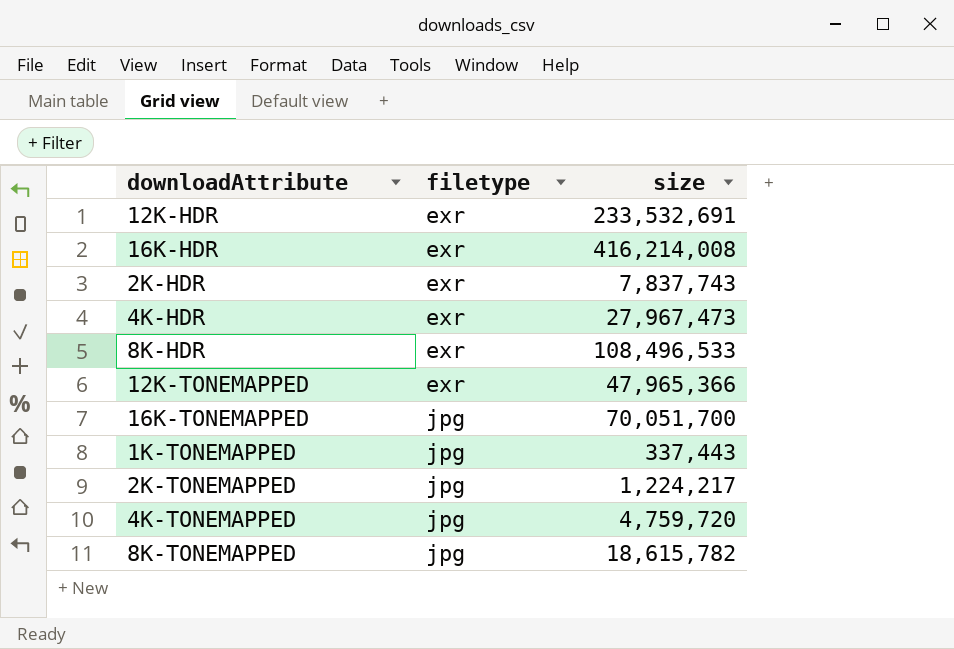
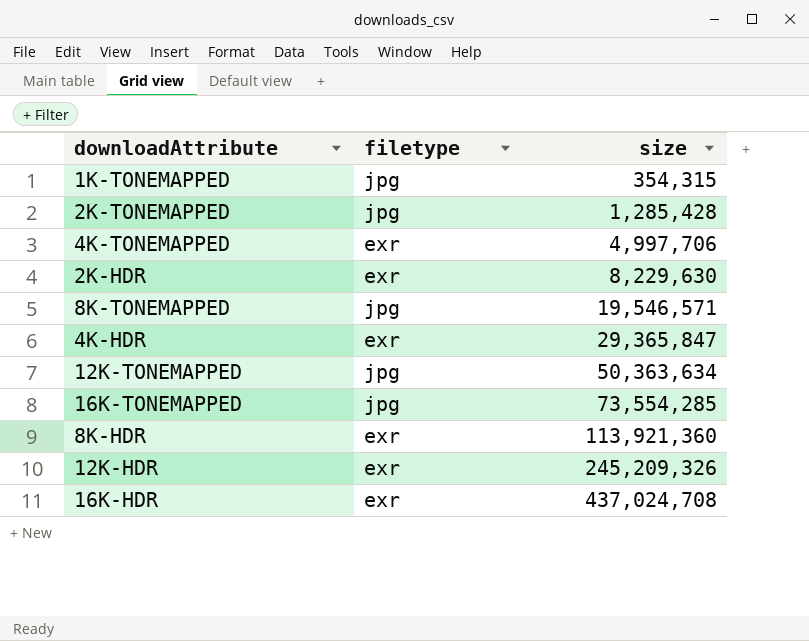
row order: filetype ascending -> size ascending
1K-TONEMAPPED | size: 337,443 -> 354,315
2K-TONEMAPPED | size: 1,224,217 -> 1,285,428
4K-TONEMAPPED | filetype: jpg -> exr
4K-TONEMAPPED | size: 4,759,720 -> 4,997,706
2K-HDR | size: 7,837,743 -> 8,229,630
8K-TONEMAPPED | size: 18,615,782 -> 19,546,571
4K-HDR | size: 27,967,473 -> 29,365,847
12K-TONEMAPPED | filetype: exr -> jpg
12K-TONEMAPPED | size: 47,965,366 -> 50,363,634
16K-TONEMAPPED | size: 70,051,700 -> 73,554,285
8K-HDR | size: 108,496,533 -> 113,921,360
12K-HDR | size: 233,532,691 -> 245,209,326
16K-HDR | size: 416,214,008 -> 437,024,708

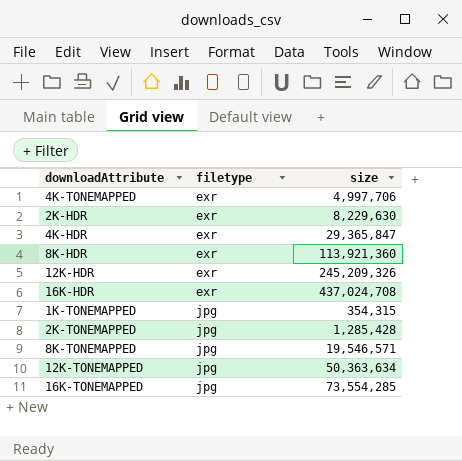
row order: size ascending -> filetype ascending

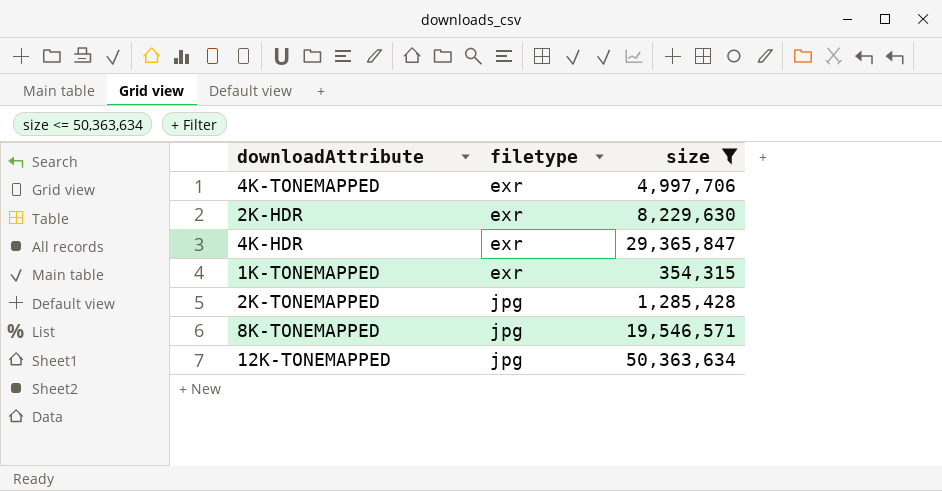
filter: none -> size <= 50,363,634
1K-TONEMAPPED | filetype: jpg -> exr

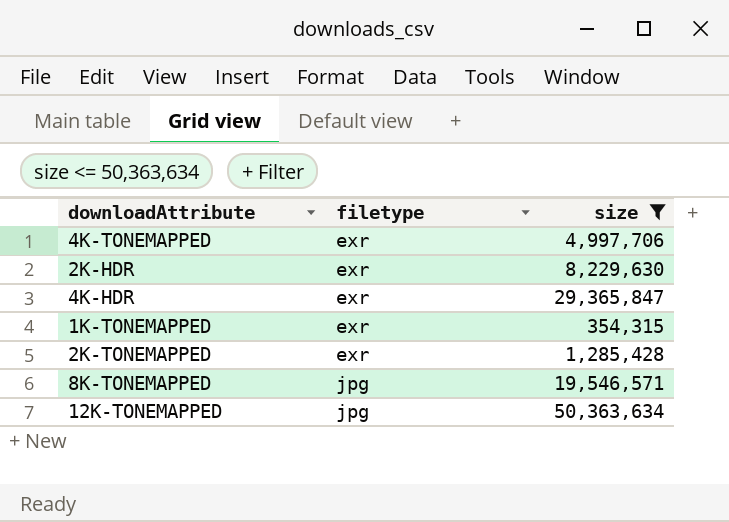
2K-TONEMAPPED | filetype: jpg -> exr

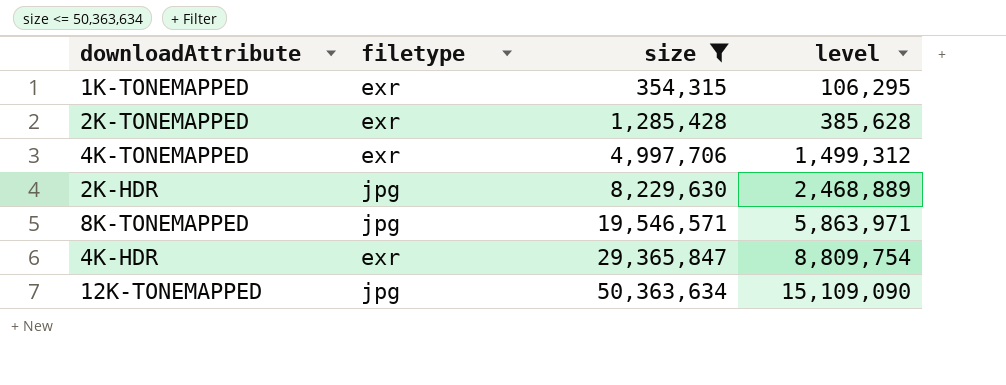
row order: filetype ascending -> size ascending
column level | formula: none -> [size] * 0.3
2K-HDR | filetype: exr -> jpg

